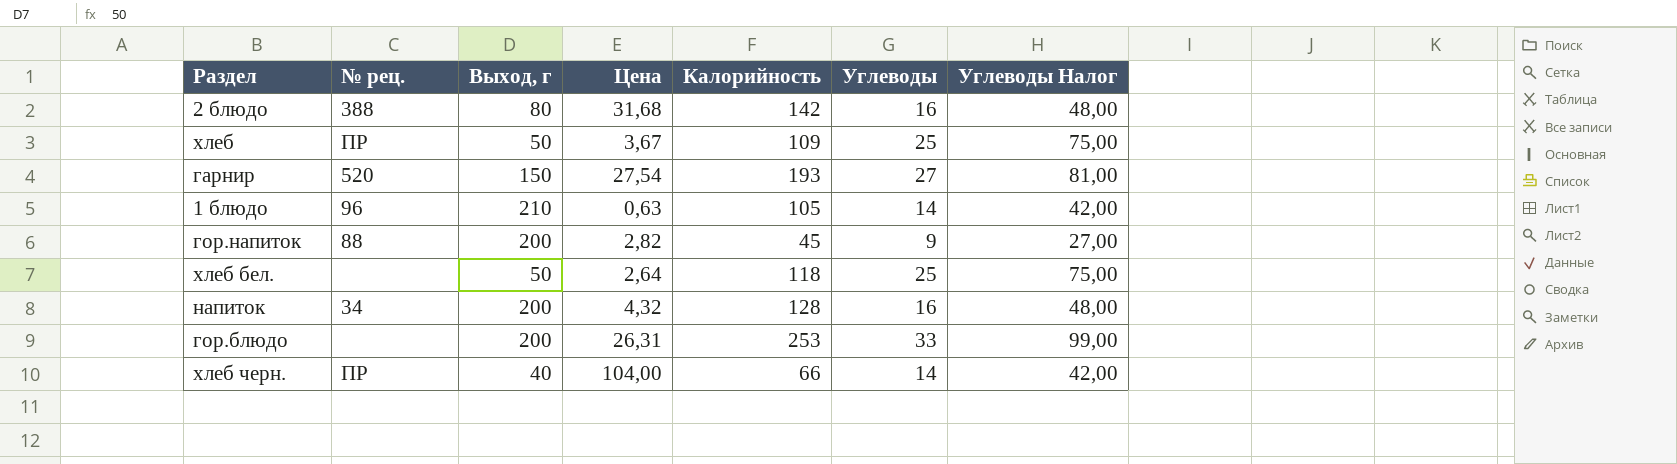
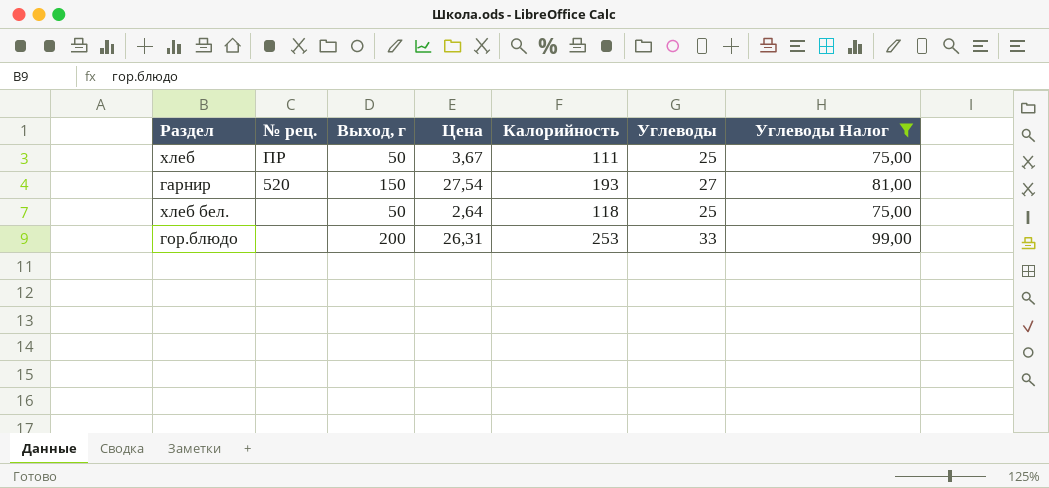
filter: none -> Углеводы Налог >= 75,00
хлеб | Калорийность: 109 -> 111

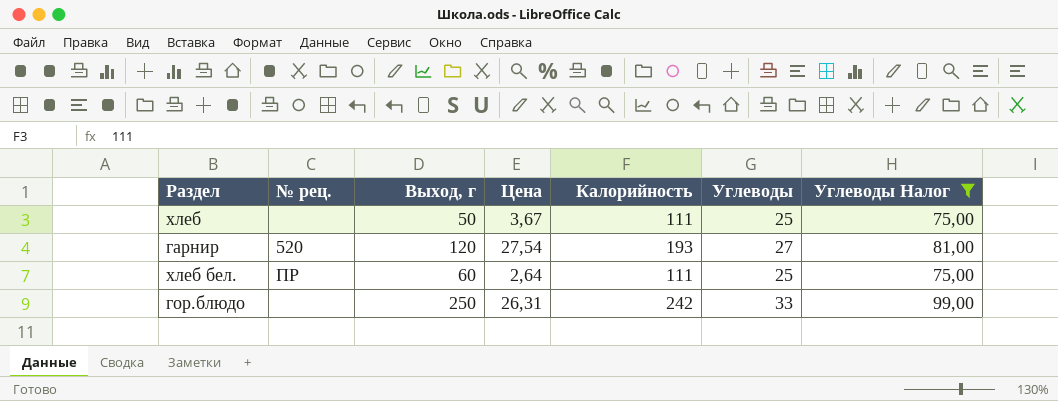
хлеб | № рец.: ПР -> none
гарнир | Выход, г: 150 -> 120
хлеб бел. | № рец.: none -> ПР
хлеб бел. | Выход, г: 50 -> 60
хлеб бел. | Калорийность: 118 -> 111
гор.блюдо | Выход, г: 200 -> 250
гор.блюдо | Калорийность: 253 -> 242

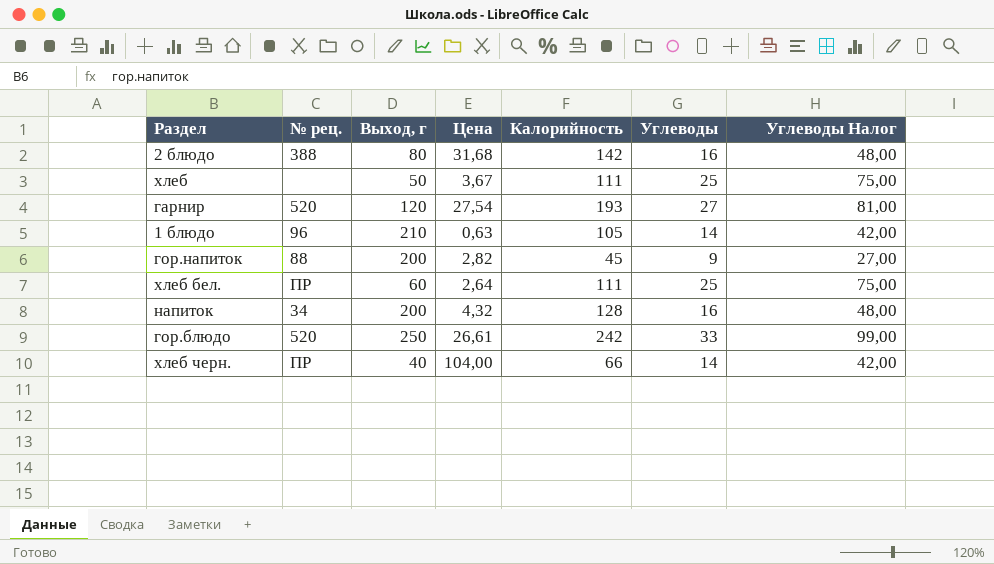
filter: Углеводы Налог >= 75,00 -> none
гор.блюдо | № рец.: none -> 520
гор.блюдо | Цена: 26,31 -> 26,61

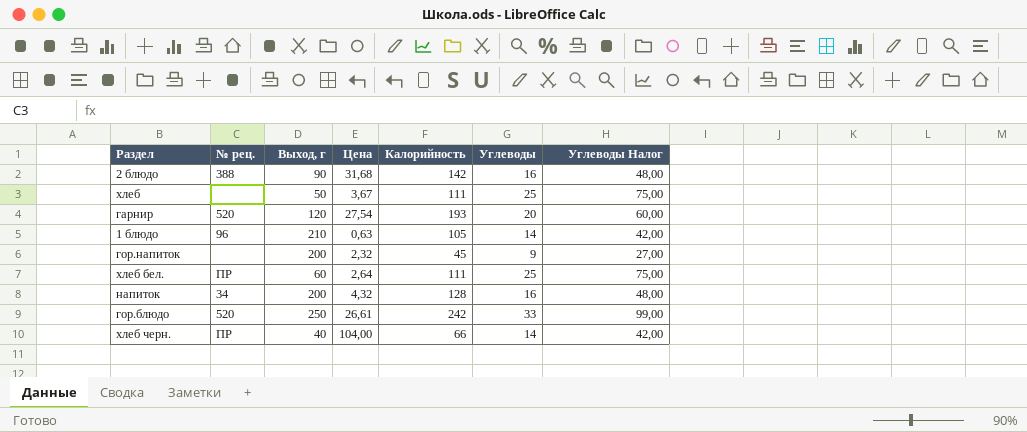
2 блюдо | Выход, г: 80 -> 90
гарнир | Углеводы: 27 -> 20
гарнир | Углеводы Налог: 81,00 -> 60,00
гор.напиток | № рец.: 88 -> none
гор.напиток | Цена: 2,82 -> 2,32

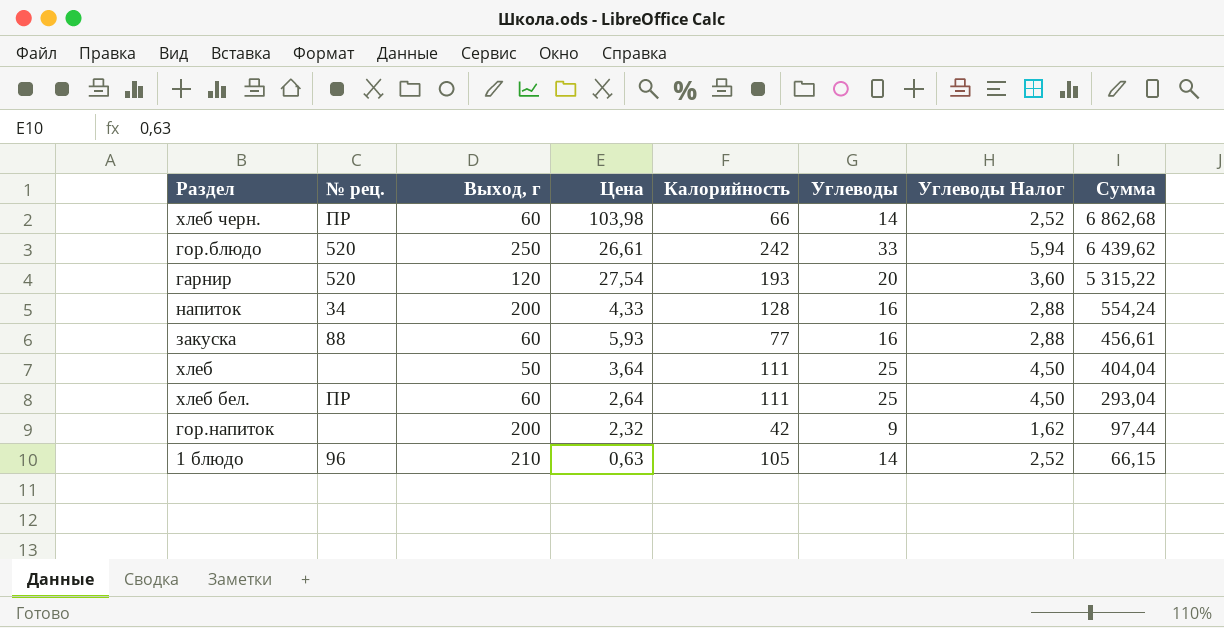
row order: none -> Сумма descending
column Углеводы Налог | formula: [Углеводы] * 3 -> [Углеводы] * 0,18
column Сумма | formula: none -> [Цена] * [Калорийность]
row 2 блюдо: 388 | 90 | 31,68 | 142 | 16 | 48,00 -> none
хлеб черн. | Выход, г: 40 -> 60
хлеб черн. | Цена: 104,00 -> 103,98
напиток | Цена: 4,32 -> 4,33
row закуска: none -> 88 | 60 | 5,93 | 77 | 16 | 2,88 | 456,61
хлеб | Цена: 3,67 -> 3,64
гор.напиток | Калорийность: 45 -> 42

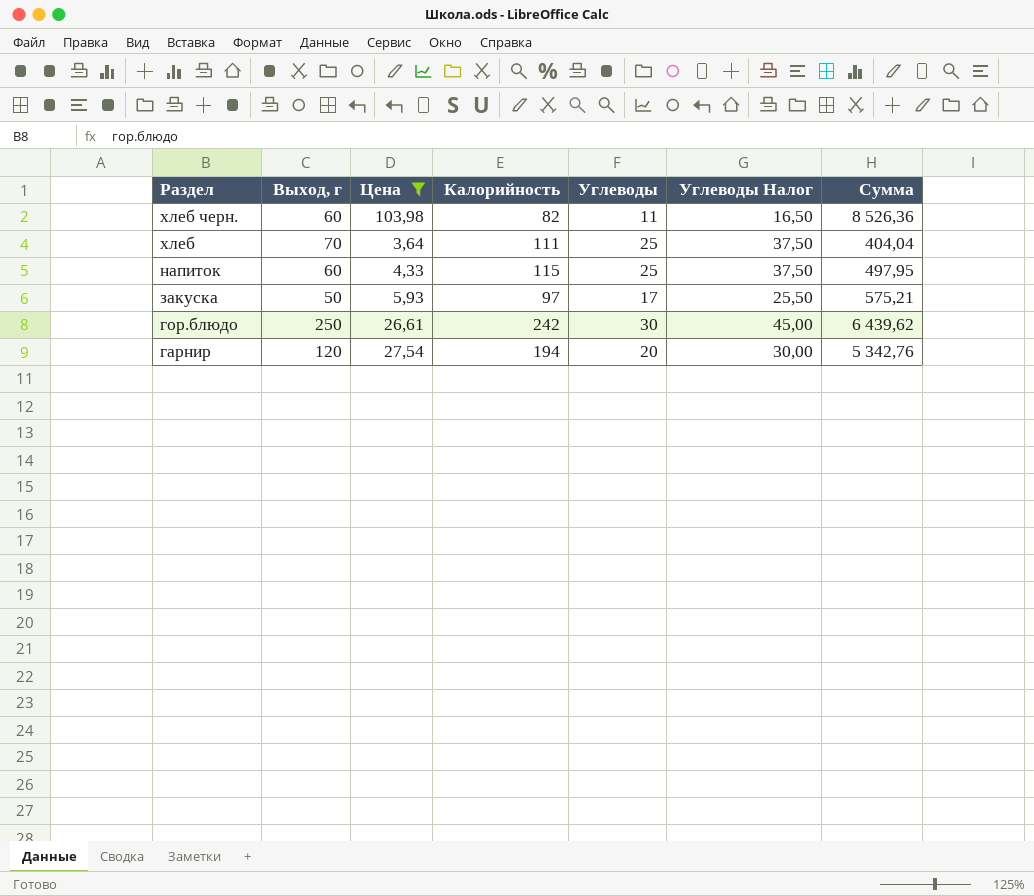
filter: none -> Цена >= 3,64
row order: Сумма descending -> Раздел descending
column № рец. | position: 2 -> none
column Углеводы Налог | formula: [Углеводы] * 0,18 -> [Углеводы] * 1,5
хлеб черн. | Калорийность: 66 -> 82
хлеб черн. | Углеводы: 14 -> 11
хлеб черн. | Сумма: 6 862,68 -> 8 526,36
хлеб | Выход, г: 50 -> 70
напиток | Выход, г: 200 -> 60
напиток | Калорийность: 128 -> 115
напиток | Углеводы: 16 -> 25
напиток | Сумма: 554,24 -> 497,95
закуска | Выход, г: 60 -> 50
закуска | Калорийность: 77 -> 97
закуска | Углеводы: 16 -> 17
закуска | Сумма: 456,61 -> 575,21
гор.блюдо | Углеводы: 33 -> 30
гарнир | Калорийность: 193 -> 194
гарнир | Сумма: 5 315,22 -> 5 342,76

